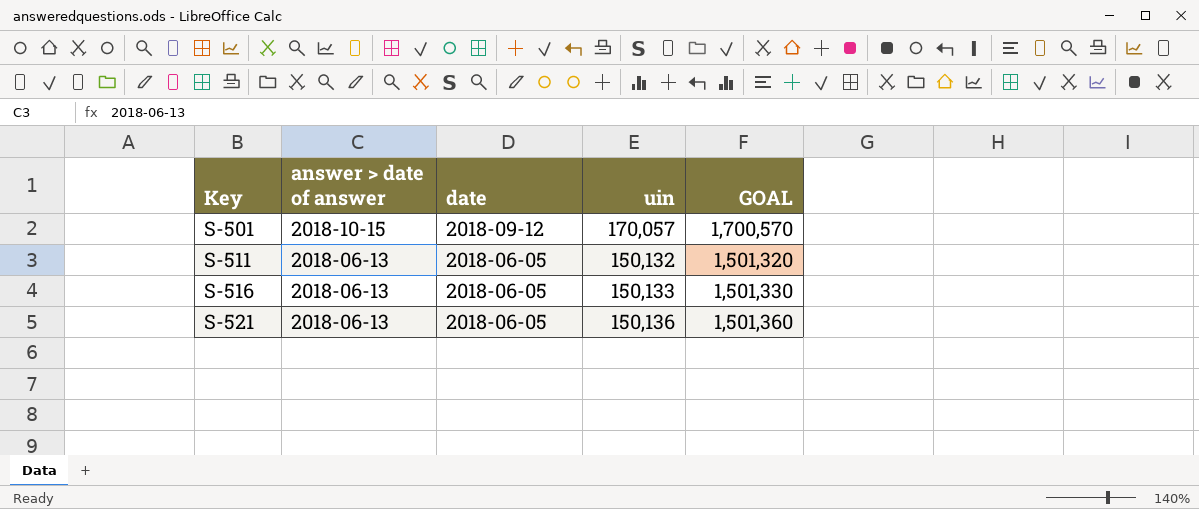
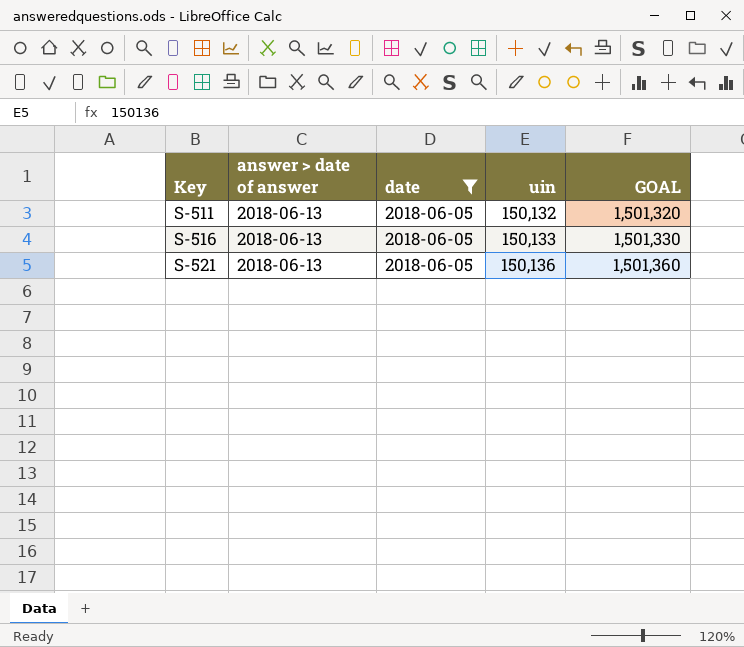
filter: none -> date = 2018-06-05

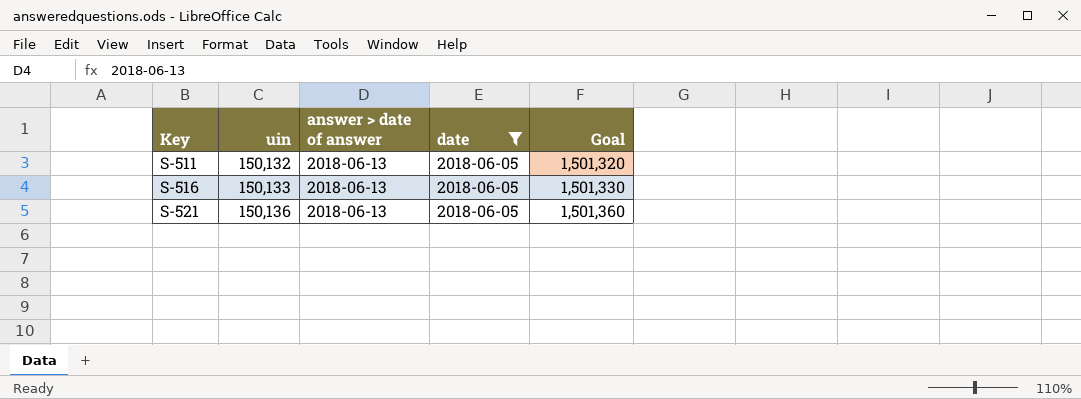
column uin | position: 4 -> 2
column name: GOAL -> Goal

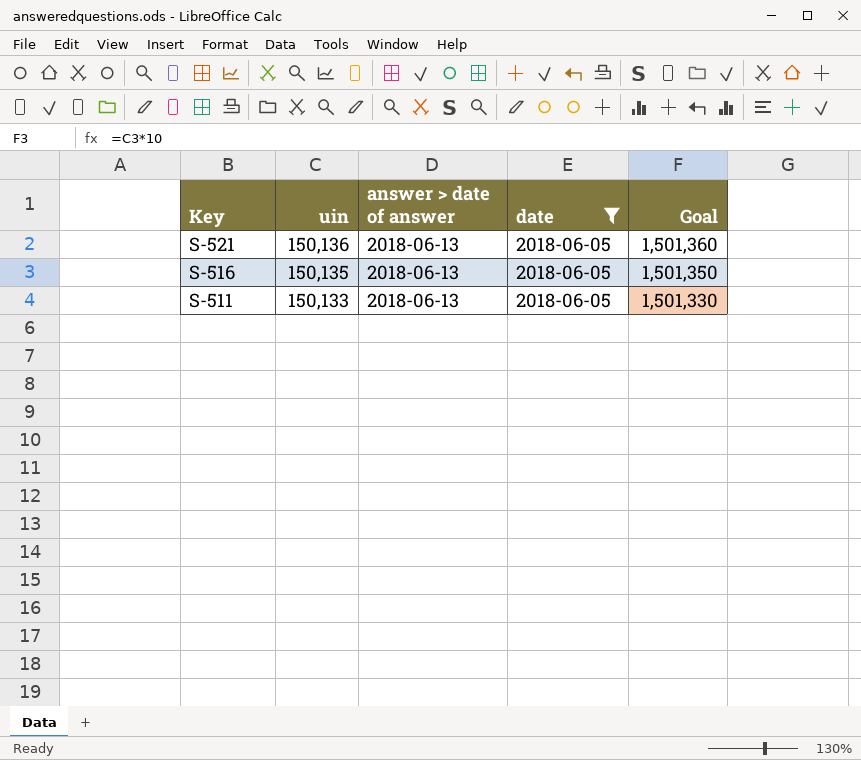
row order: Key ascending -> Key descending
S-516 | uin: 150,133 -> 150,135
S-516 | Goal: 1,501,330 -> 1,501,350
S-511 | uin: 150,132 -> 150,133
S-511 | Goal: 1,501,320 -> 1,501,330

